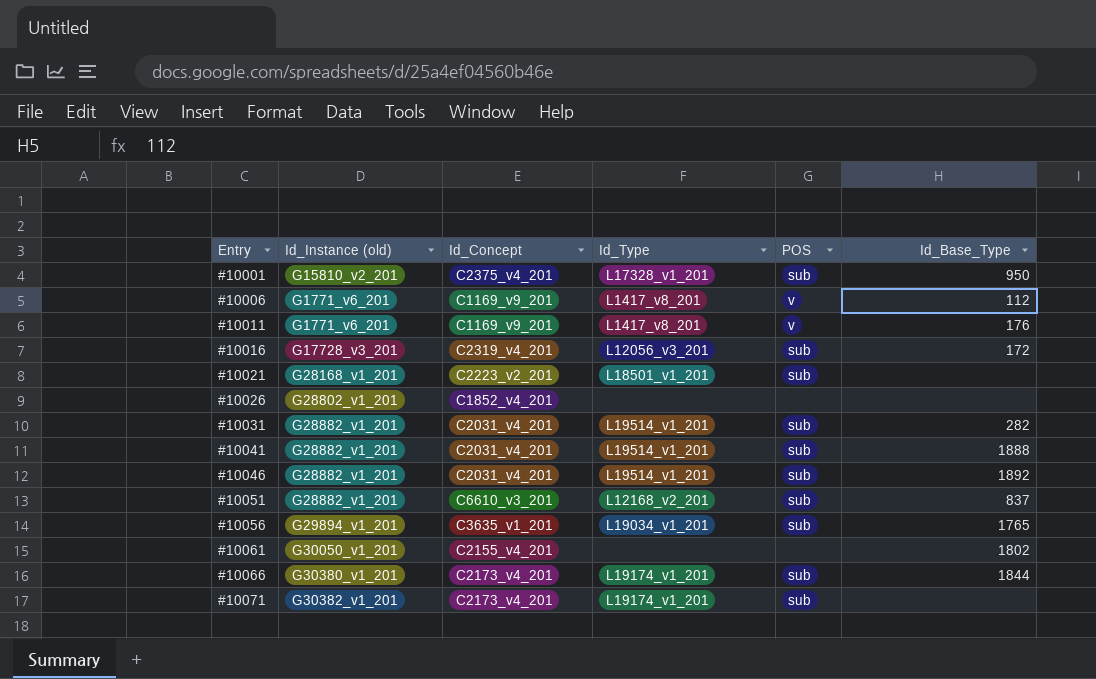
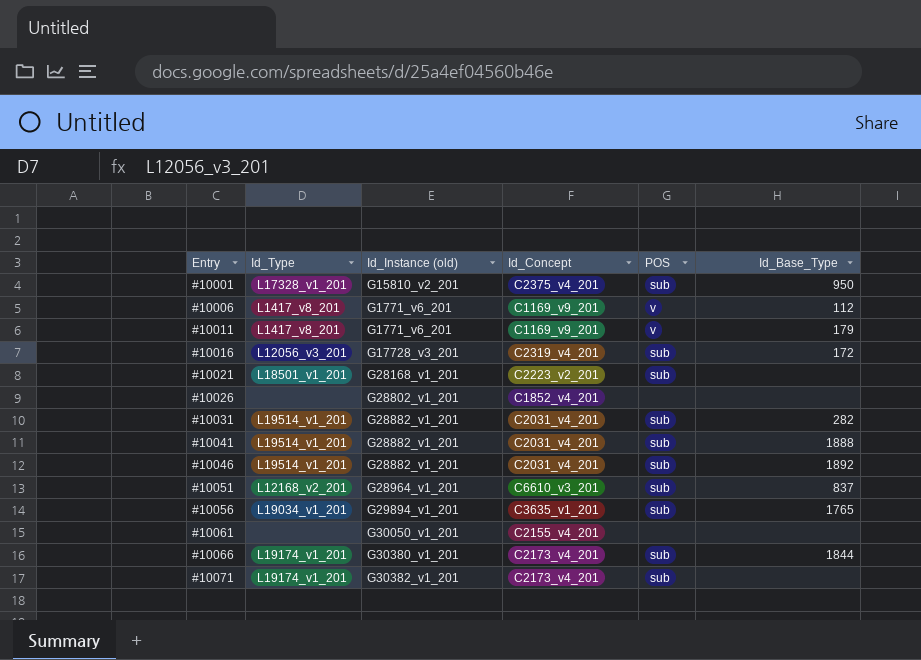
column Id_Type | position: 4 -> 2
#10011 | Id_Base_Type: 176 -> 179
#10051 | Id_Instance (old): G28882_v1_201 -> G28964_v1_201
#10061 | Id_Base_Type: 1802 -> none

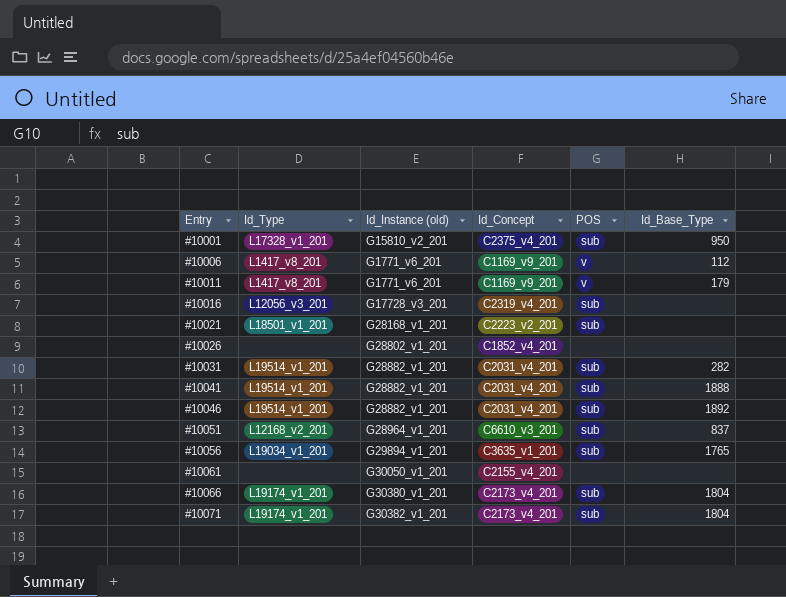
#10016 | Id_Base_Type: 172 -> none
#10066 | Id_Base_Type: 1844 -> 1804
#10071 | Id_Base_Type: none -> 1804

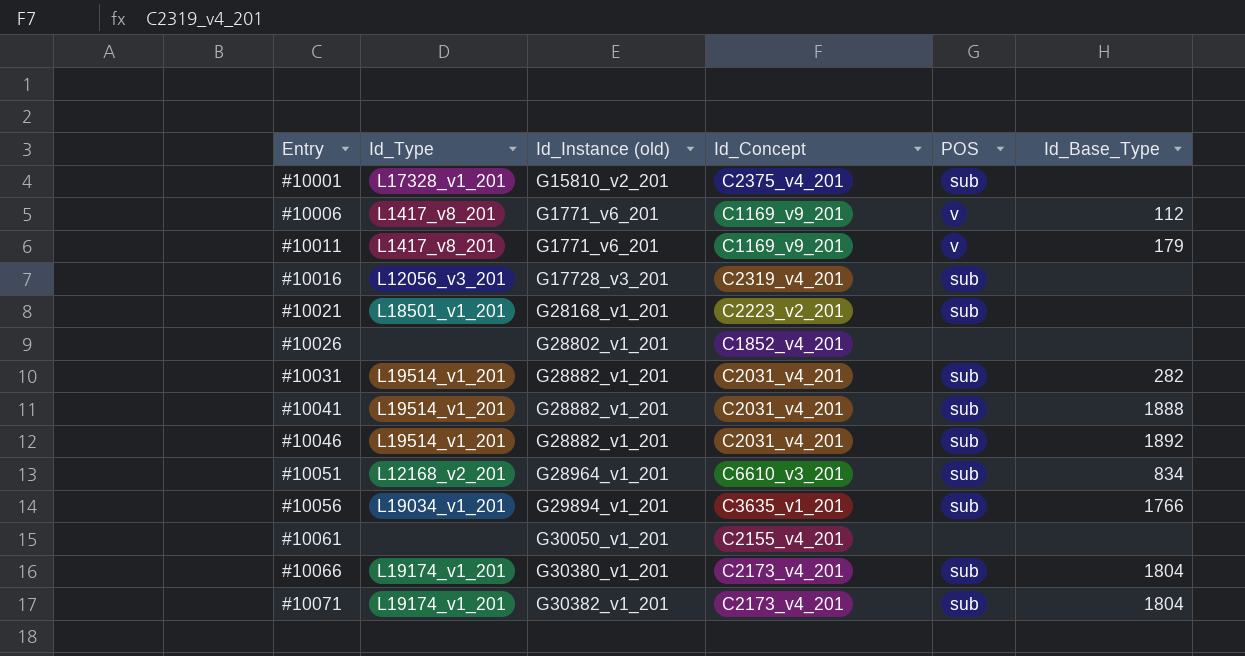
#10001 | Id_Base_Type: 950 -> none
#10051 | Id_Base_Type: 837 -> 834
#10056 | Id_Base_Type: 1765 -> 1766

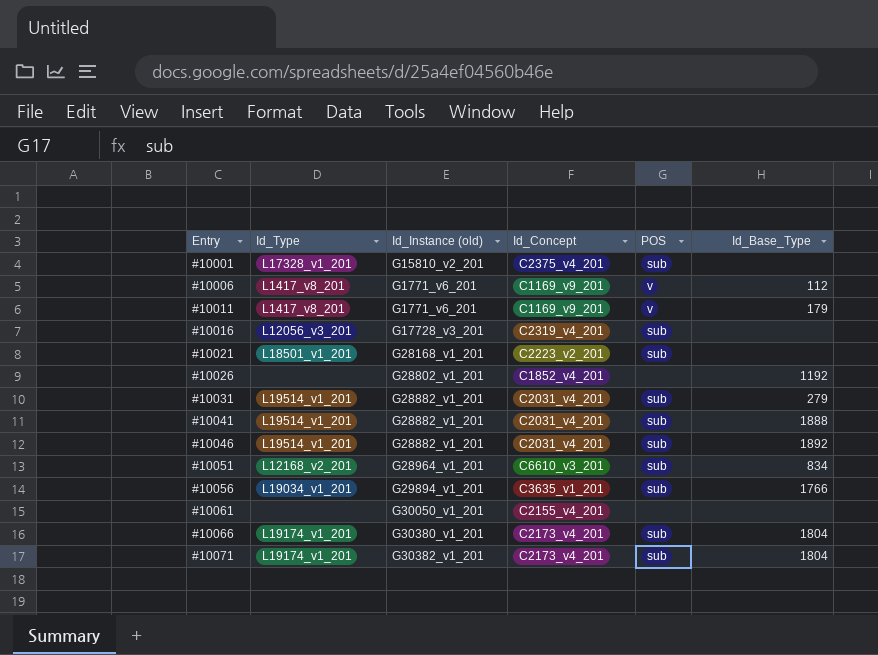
#10026 | Id_Base_Type: none -> 1192
#10031 | Id_Base_Type: 282 -> 279

